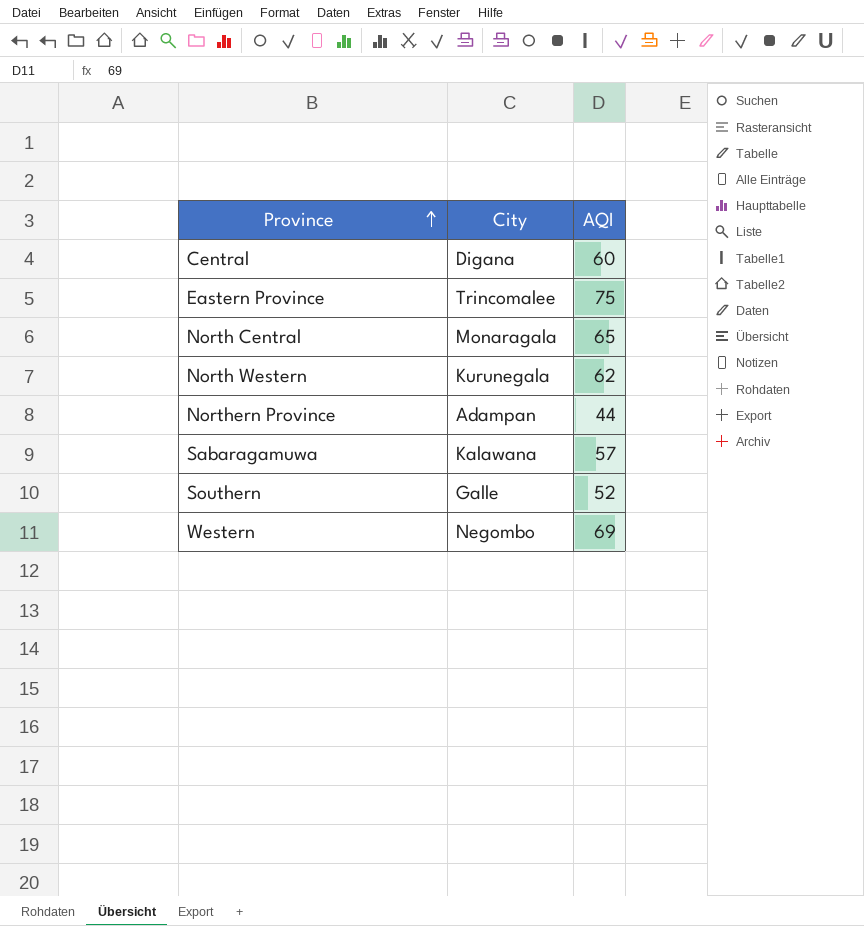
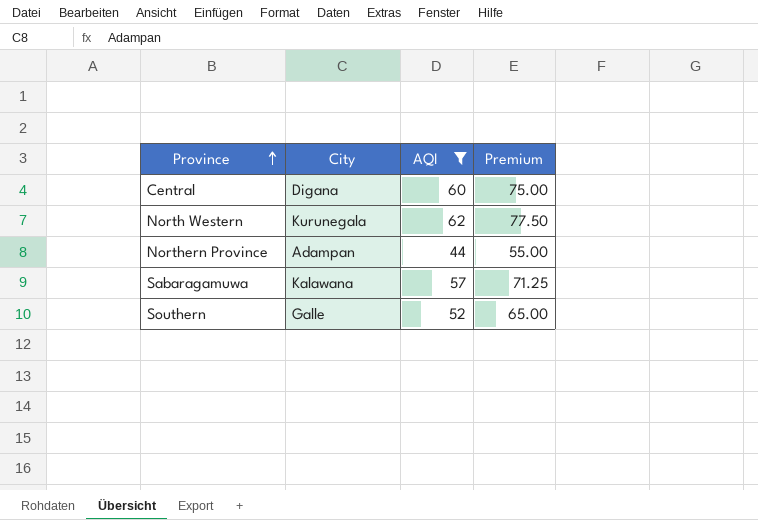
filter: none -> AQI <= 62
column Premium | formula: none -> [AQI] * 1.25

